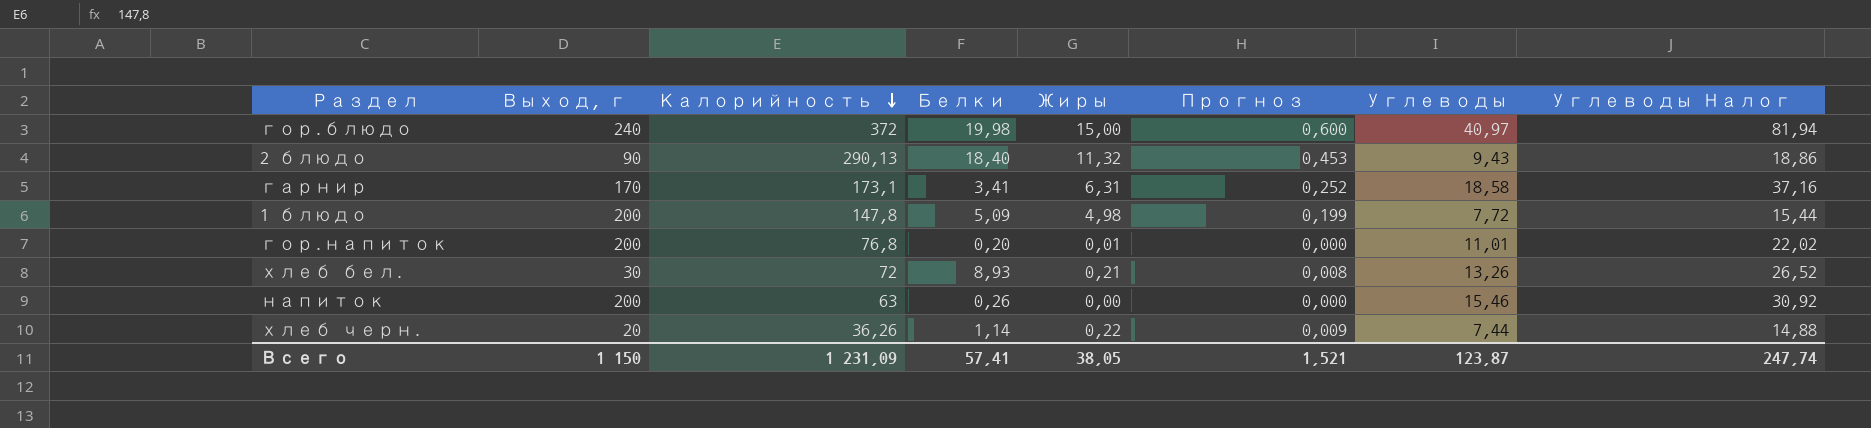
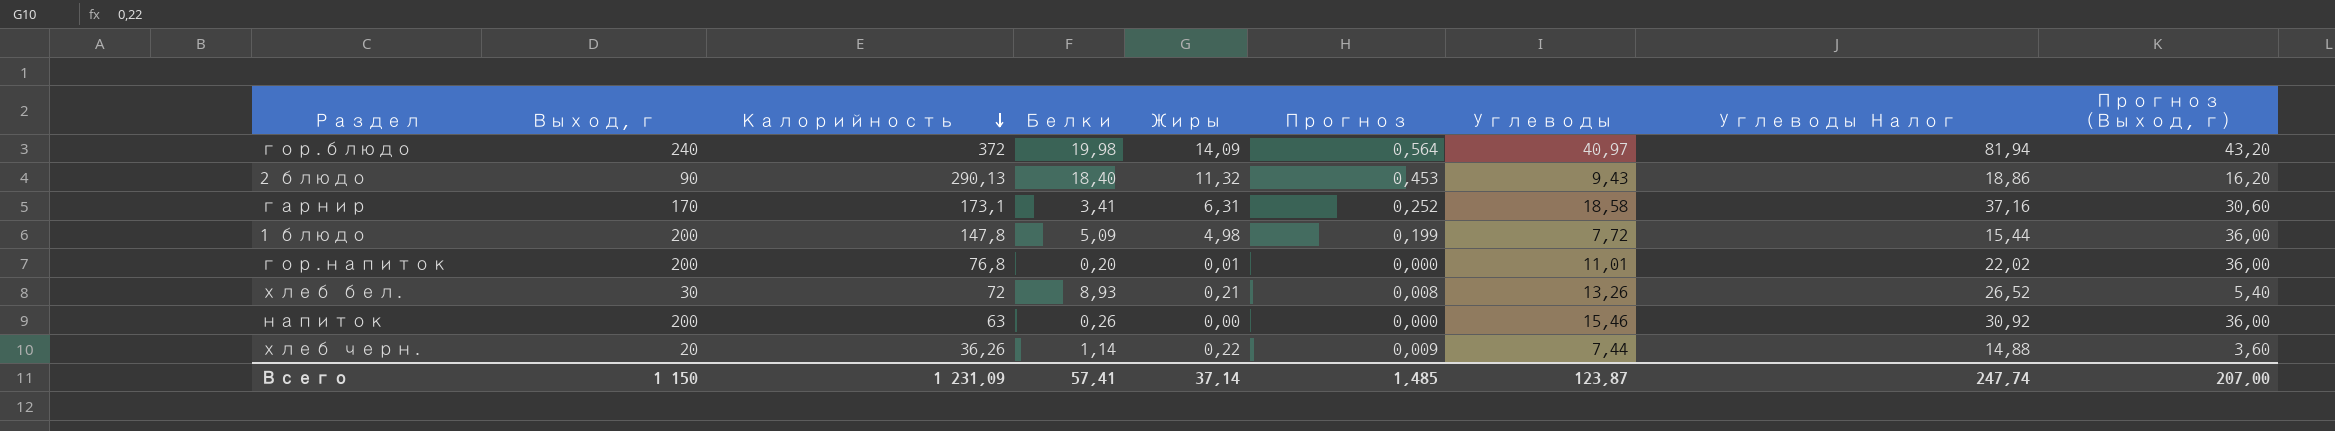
column Прогноз (Выход, г) | formula: none -> [Выход, г] * 0,18
гор.блюдо | Жиры: 15,00 -> 14,09
гор.блюдо | Прогноз: 0,600 -> 0,564
Всего | Жиры: 38,05 -> 37,14
Всего | Прогноз: 1,521 -> 1,485

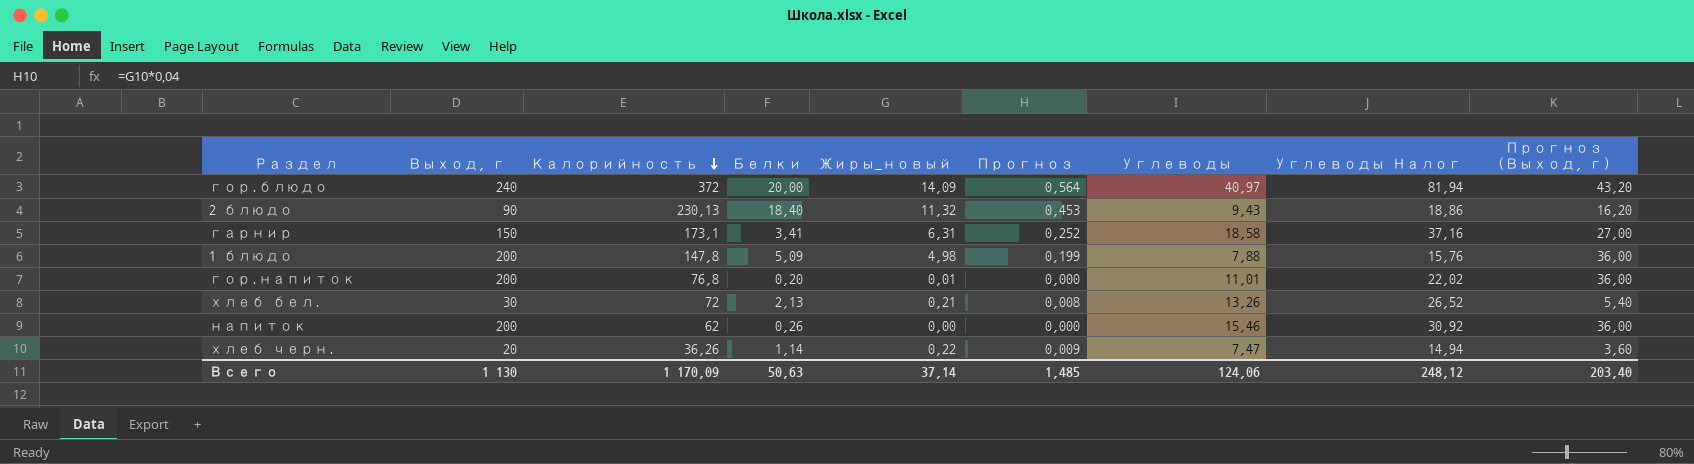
column name: Жиры -> Жиры_новый
гор.блюдо | Белки: 19,98 -> 20,00
2 блюдо | Калорийность: 290,13 -> 230,13
гарнир | Выход, г: 170 -> 150
гарнир | Прогноз (Выход, г): 30,60 -> 27,00
1 блюдо | Углеводы: 7,72 -> 7,88
1 блюдо | Углеводы Налог: 15,44 -> 15,76
хлеб бел. | Белки: 8,93 -> 2,13
напиток | Калорийность: 63 -> 62
хлеб черн. | Углеводы: 7,44 -> 7,47
хлеб черн. | Углеводы Налог: 14,88 -> 14,94
Всего | Выход, г: 1 150 -> 1 130
Всего | Калорийность: 1 231,09 -> 1 170,09
Всего | Белки: 57,41 -> 50,63
Всего | Углеводы: 123,87 -> 124,06
Всего | Углеводы Налог: 247,74 -> 248,12
Всего | Прогноз (Выход, г): 207,00 -> 203,40

